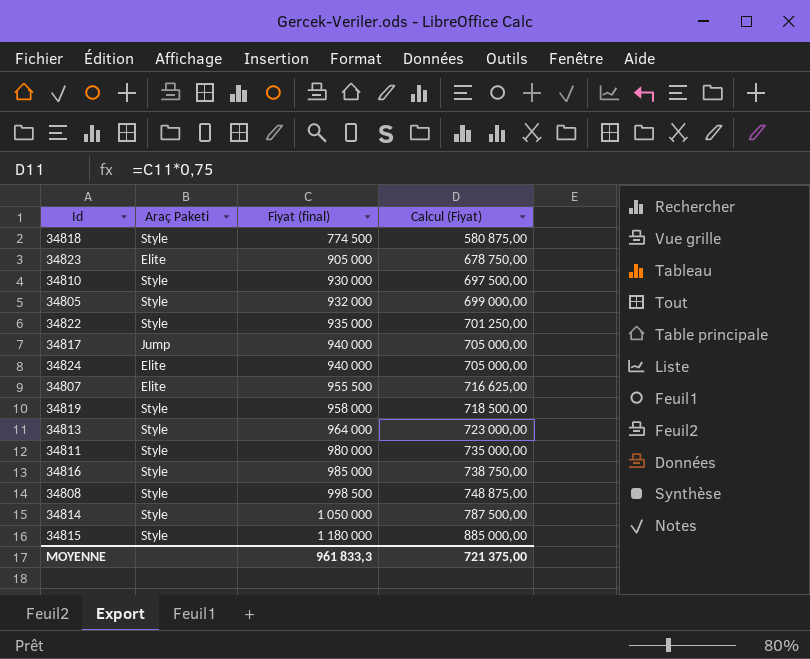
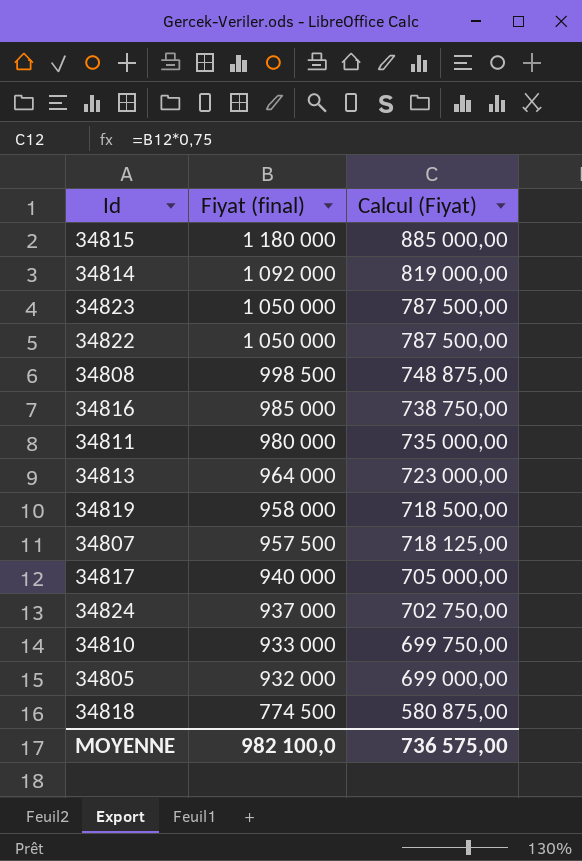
row order: Fiyat (final) ascending -> Fiyat (final) descending
column Araç Paketi | position: 2 -> none
34814 | Fiyat (final): 1 050 000 -> 1 092 000
34814 | Calcul (Fiyat): 787 500,00 -> 819 000,00
34823 | Fiyat (final): 905 000 -> 1 050 000
34823 | Calcul (Fiyat): 678 750,00 -> 787 500,00
34822 | Fiyat (final): 935 000 -> 1 050 000
34822 | Calcul (Fiyat): 701 250,00 -> 787 500,00
34807 | Fiyat (final): 955 500 -> 957 500
34807 | Calcul (Fiyat): 716 625,00 -> 718 125,00
34824 | Fiyat (final): 940 000 -> 937 000
34824 | Calcul (Fiyat): 705 000,00 -> 702 750,00
34810 | Fiyat (final): 930 000 -> 933 000
34810 | Calcul (Fiyat): 697 500,00 -> 699 750,00
MOYENNE | Fiyat (final): 961 833,3 -> 982 100,0
MOYENNE | Calcul (Fiyat): 721 375,00 -> 736 575,00

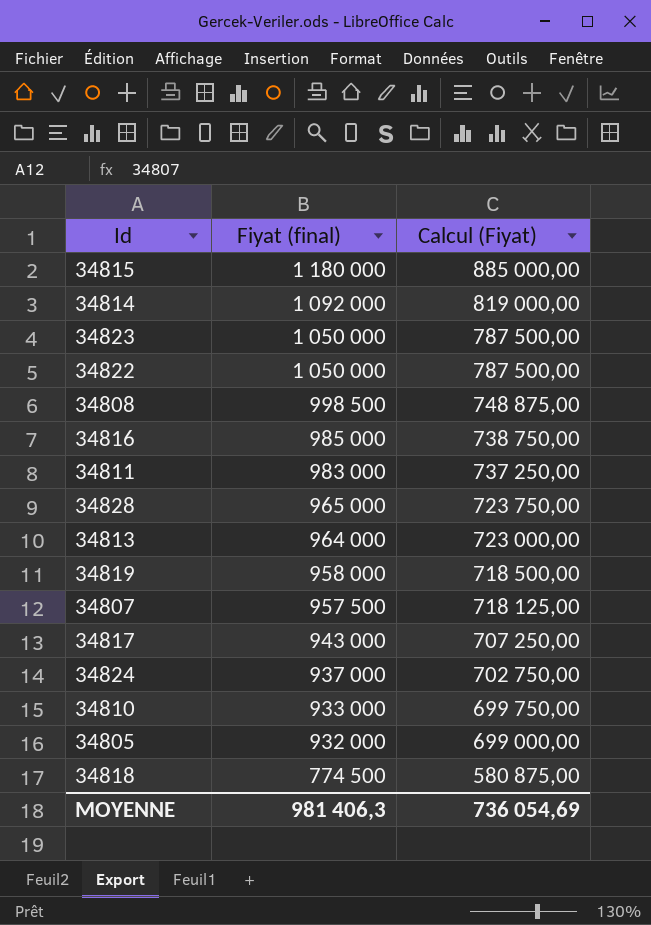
34811 | Fiyat (final): 980 000 -> 983 000
34811 | Calcul (Fiyat): 735 000,00 -> 737 250,00
row 34828: none -> 965 000 | 723 750,00
34817 | Fiyat (final): 940 000 -> 943 000
34817 | Calcul (Fiyat): 705 000,00 -> 707 250,00
MOYENNE | Fiyat (final): 982 100,0 -> 981 406,3
MOYENNE | Calcul (Fiyat): 736 575,00 -> 736 054,69

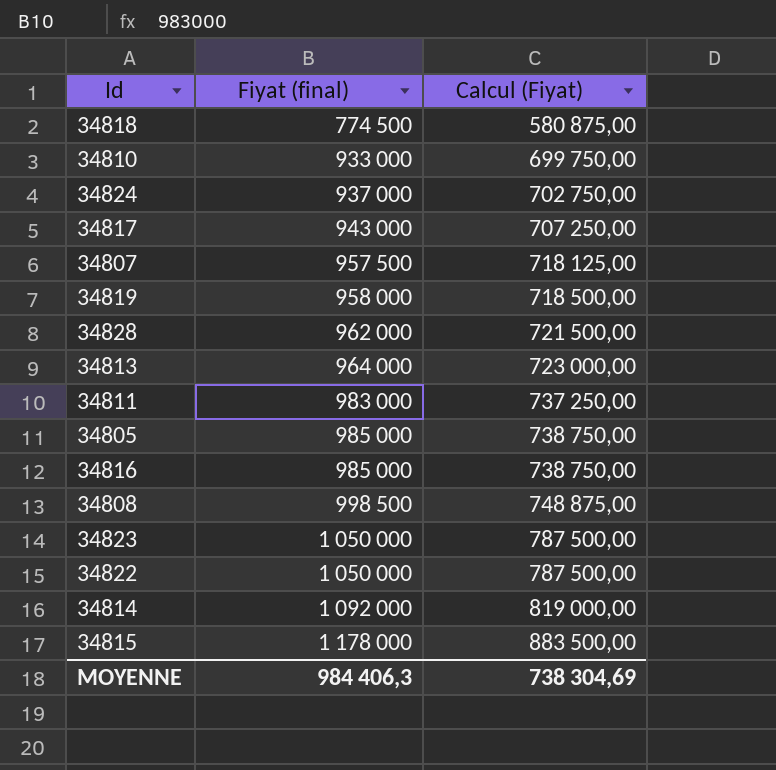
row order: Fiyat (final) descending -> Fiyat (final) ascending
34828 | Fiyat (final): 965 000 -> 962 000
34828 | Calcul (Fiyat): 723 750,00 -> 721 500,00
34805 | Fiyat (final): 932 000 -> 985 000
34805 | Calcul (Fiyat): 699 000,00 -> 738 750,00
34815 | Fiyat (final): 1 180 000 -> 1 178 000
34815 | Calcul (Fiyat): 885 000,00 -> 883 500,00
MOYENNE | Fiyat (final): 981 406,3 -> 984 406,3
MOYENNE | Calcul (Fiyat): 736 054,69 -> 738 304,69

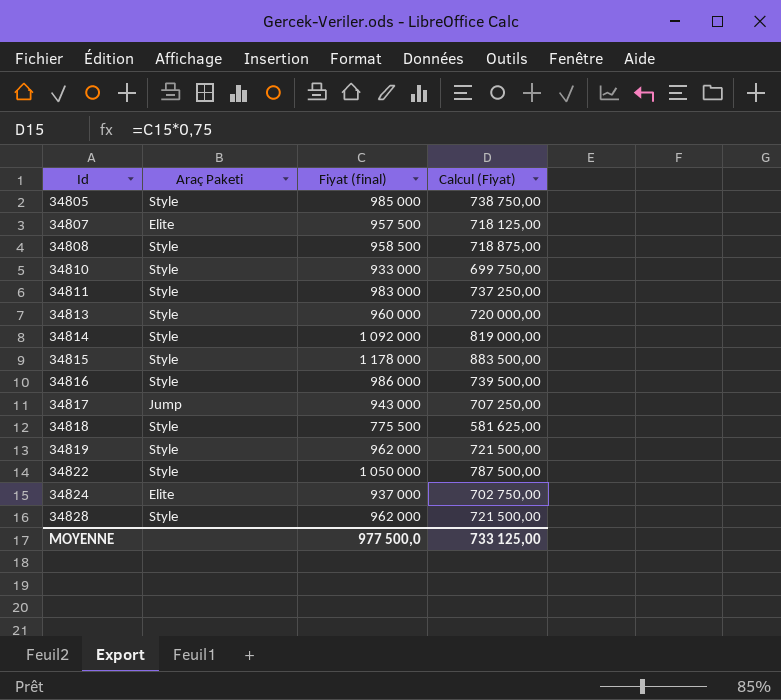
row order: Fiyat (final) ascending -> Id ascending
column Araç Paketi | position: none -> 2
row 34823: 1 050 000 | 787 500,00 -> none
34808 | Fiyat (final): 998 500 -> 958 500
34808 | Calcul (Fiyat): 748 875,00 -> 718 875,00
34813 | Fiyat (final): 964 000 -> 960 000
34813 | Calcul (Fiyat): 723 000,00 -> 720 000,00
34816 | Fiyat (final): 985 000 -> 986 000
34816 | Calcul (Fiyat): 738 750,00 -> 739 500,00
34818 | Fiyat (final): 774 500 -> 775 500
34818 | Calcul (Fiyat): 580 875,00 -> 581 625,00
34819 | Fiyat (final): 958 000 -> 962 000
34819 | Calcul (Fiyat): 718 500,00 -> 721 500,00
MOYENNE | Fiyat (final): 984 406,3 -> 977 500,0
MOYENNE | Calcul (Fiyat): 738 304,69 -> 733 125,00

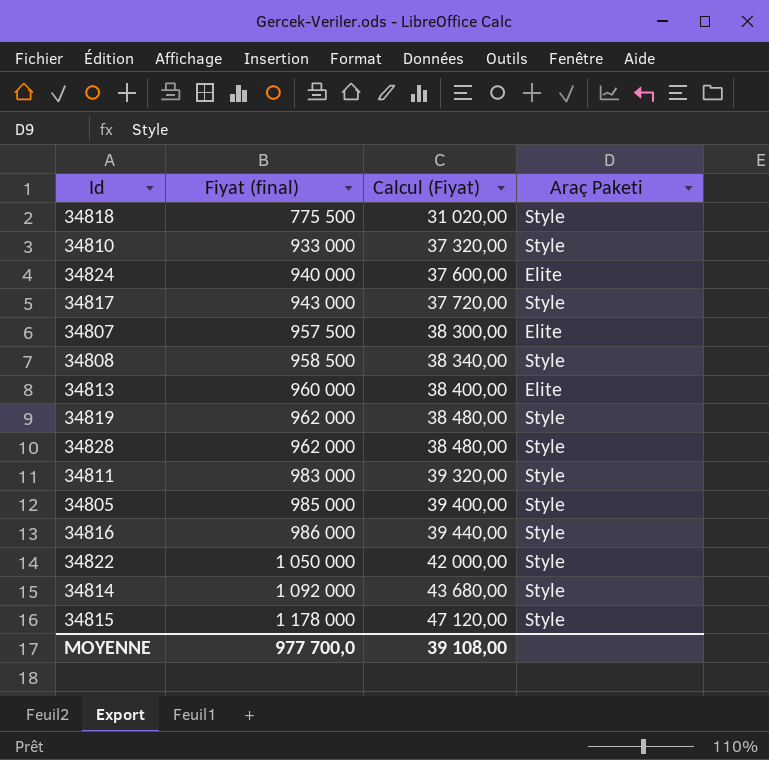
row order: Id ascending -> Fiyat (final) ascending
column Calcul (Fiyat) | formula: [Fiyat (final)] * 0,75 -> [Fiyat (final)] * 0,04
column Araç Paketi | position: 2 -> 4
34824 | Fiyat (final): 937 000 -> 940 000
34817 | Araç Paketi: Jump -> Style
34813 | Araç Paketi: Style -> Elite
MOYENNE | Fiyat (final): 977 500,0 -> 977 700,0
MOYENNE | Calcul (Fiyat): 733 125,00 -> 39 108,00

